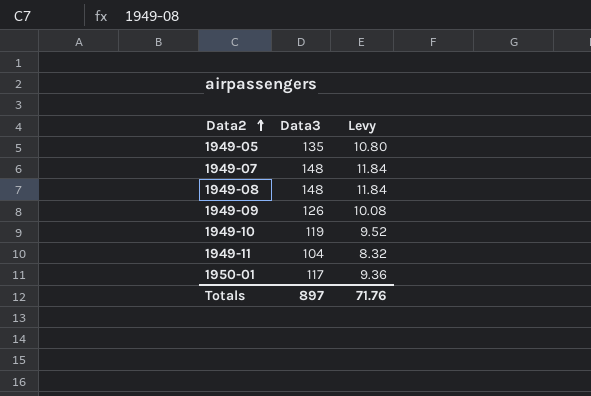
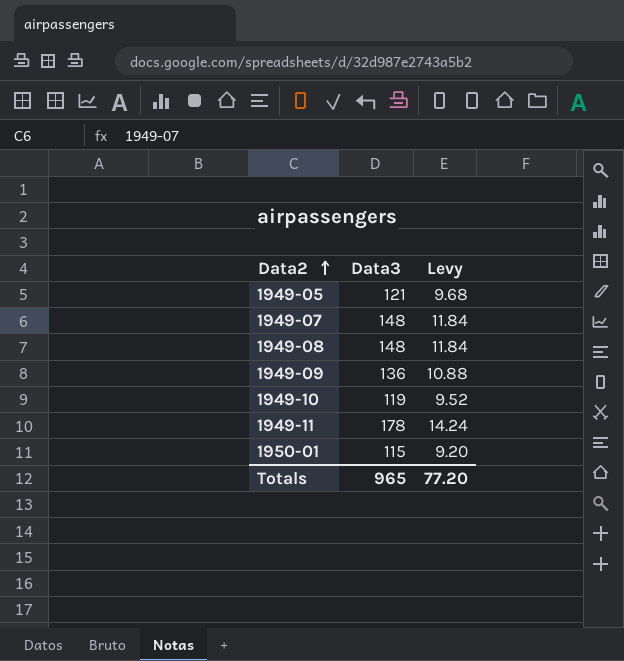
1949-05 | Data3: 135 -> 121
1949-05 | Levy: 10.80 -> 9.68
1949-09 | Data3: 126 -> 136
1949-09 | Levy: 10.08 -> 10.88
1949-11 | Data3: 104 -> 178
1949-11 | Levy: 8.32 -> 14.24
1950-01 | Data3: 117 -> 115
1950-01 | Levy: 9.36 -> 9.20
Totals | Data3: 897 -> 965
Totals | Levy: 71.76 -> 77.20

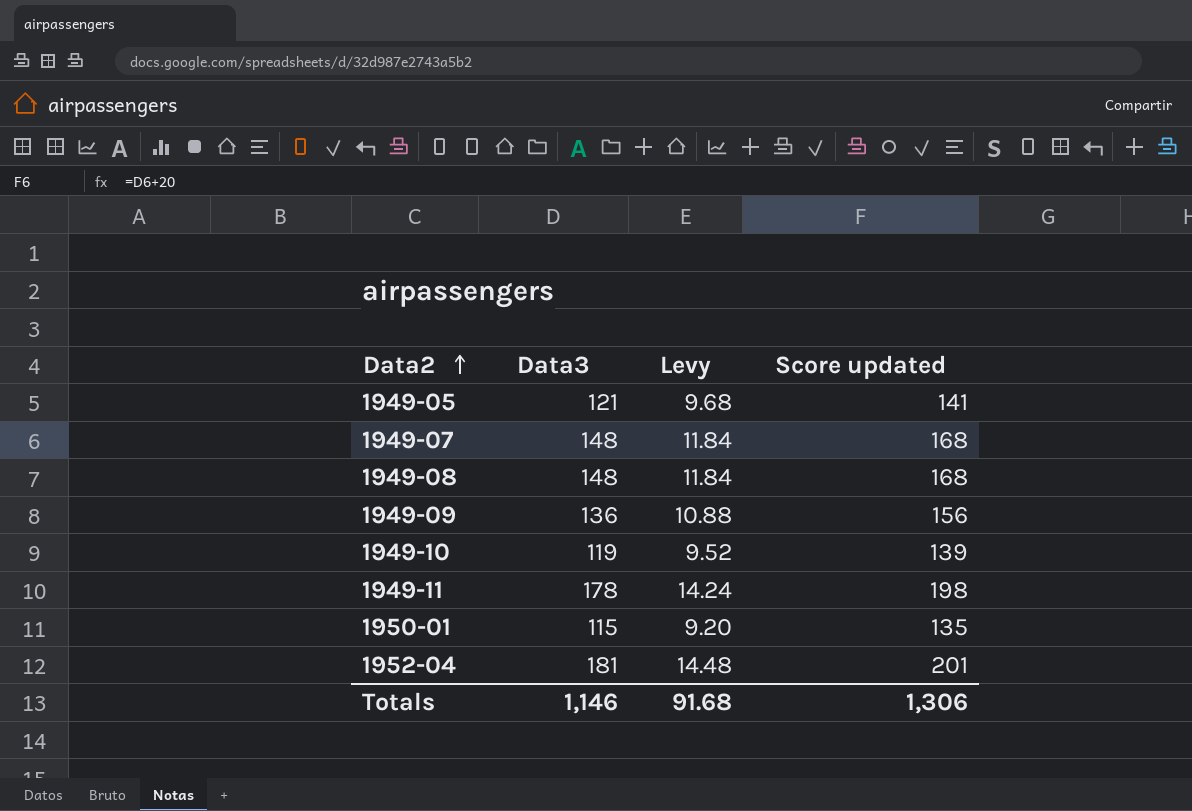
column Score updated | formula: none -> [Data3] + 20
row 1952-04: none -> 181 | 14.48 | 201
Totals | Data3: 965 -> 1,146
Totals | Levy: 77.20 -> 91.68

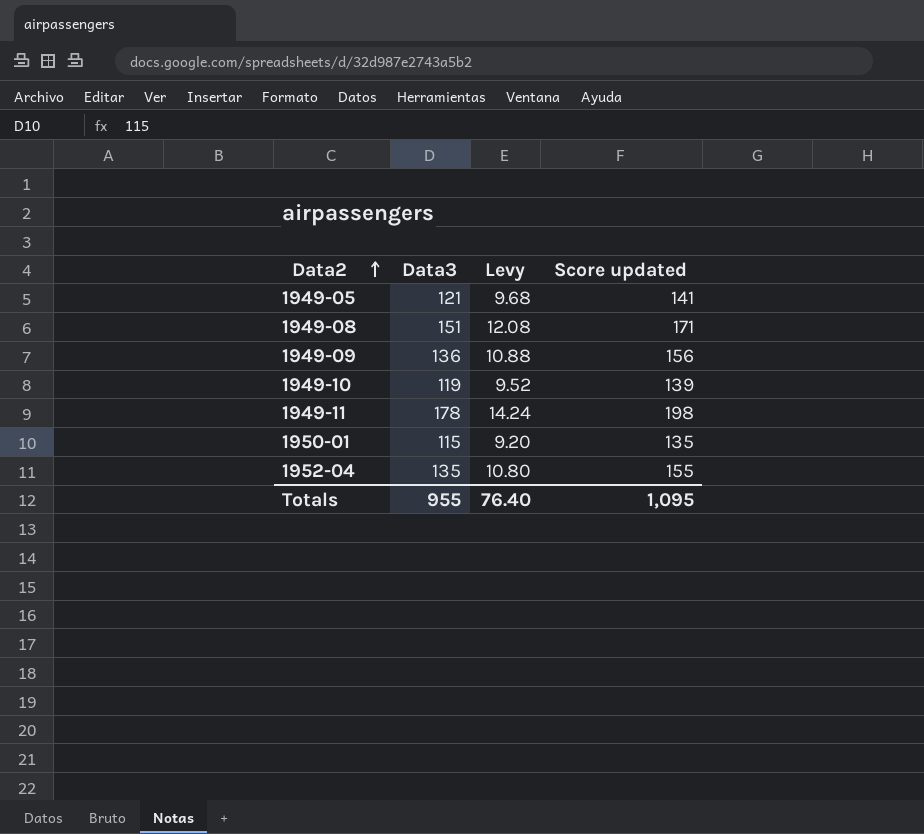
row 1949-07: 148 | 11.84 | 168 -> none
1949-08 | Data3: 148 -> 151
1949-08 | Levy: 11.84 -> 12.08
1949-08 | Score updated: 168 -> 171
1952-04 | Data3: 181 -> 135
1952-04 | Levy: 14.48 -> 10.80
1952-04 | Score updated: 201 -> 155
Totals | Data3: 1,146 -> 955
Totals | Levy: 91.68 -> 76.40
Totals | Score updated: 1,306 -> 1,095

